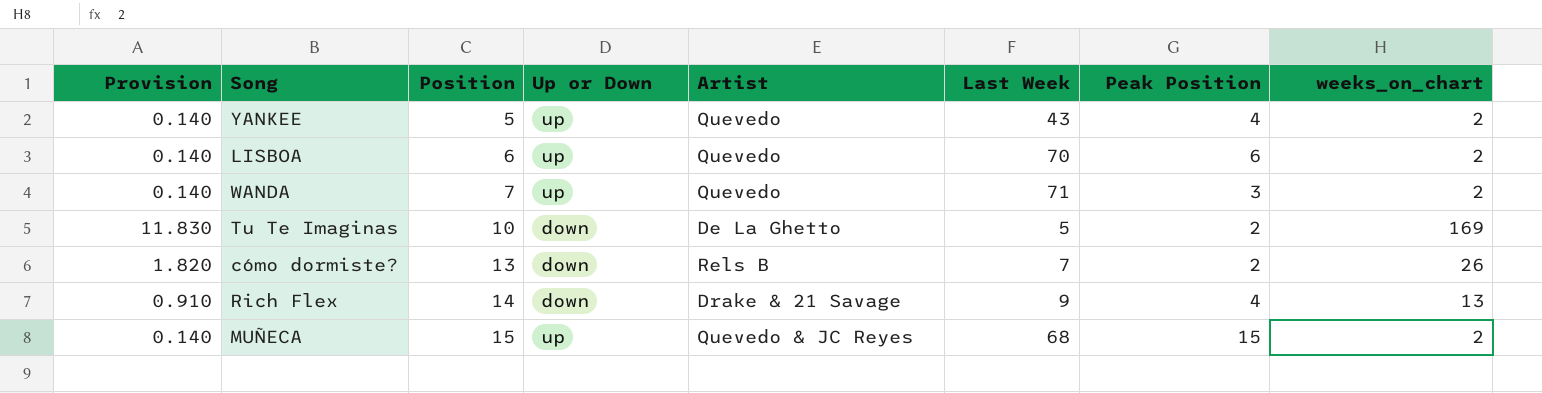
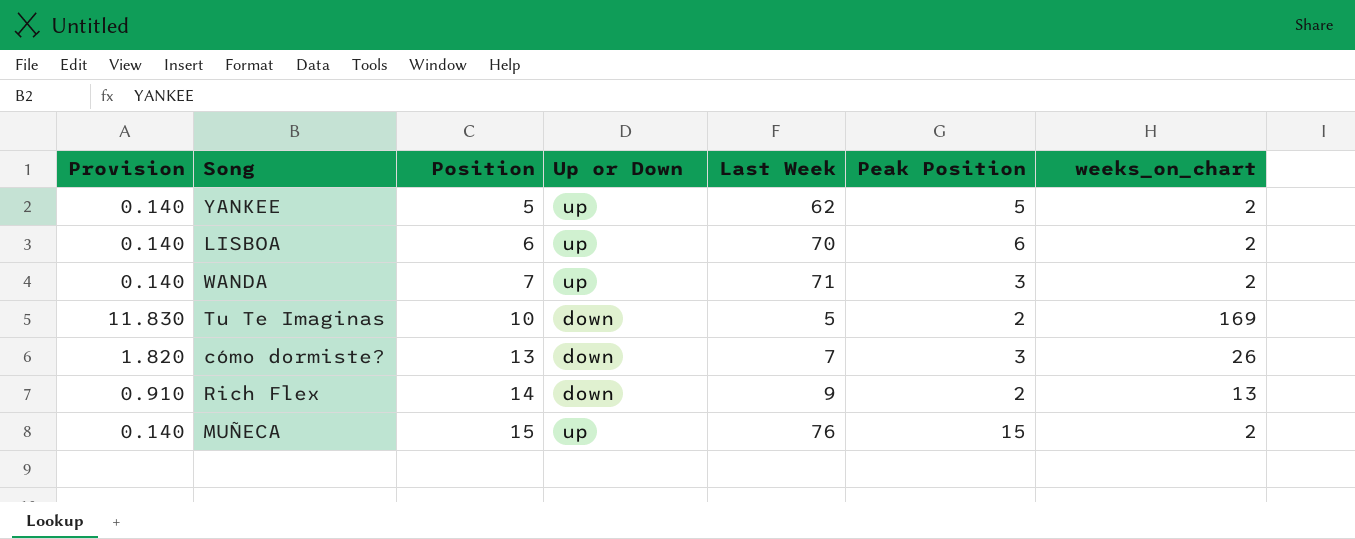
column Artist | position: 5 -> none
YANKEE | Last Week: 43 -> 62
YANKEE | Peak Position: 4 -> 5
cómo dormiste? | Peak Position: 2 -> 3
Rich Flex | Peak Position: 4 -> 2
MUÑECA | Last Week: 68 -> 76

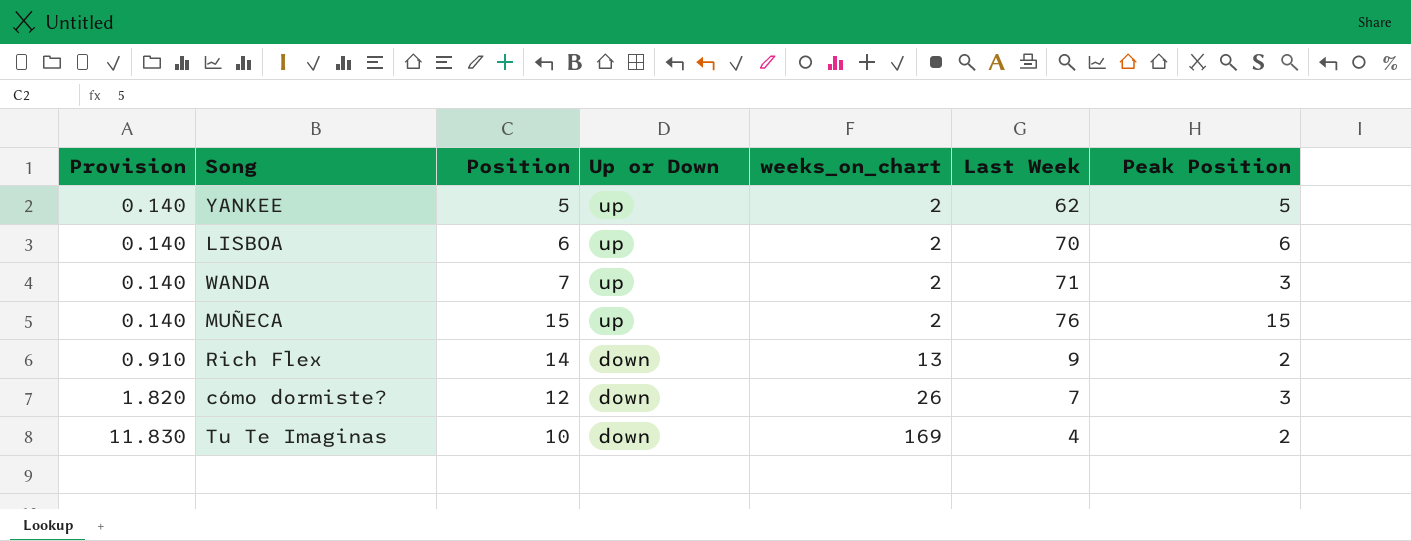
row order: Position ascending -> Provision ascending
column weeks_on_chart | position: 7 -> 5
cómo dormiste? | Position: 13 -> 12
Tu Te Imaginas | Last Week: 5 -> 4

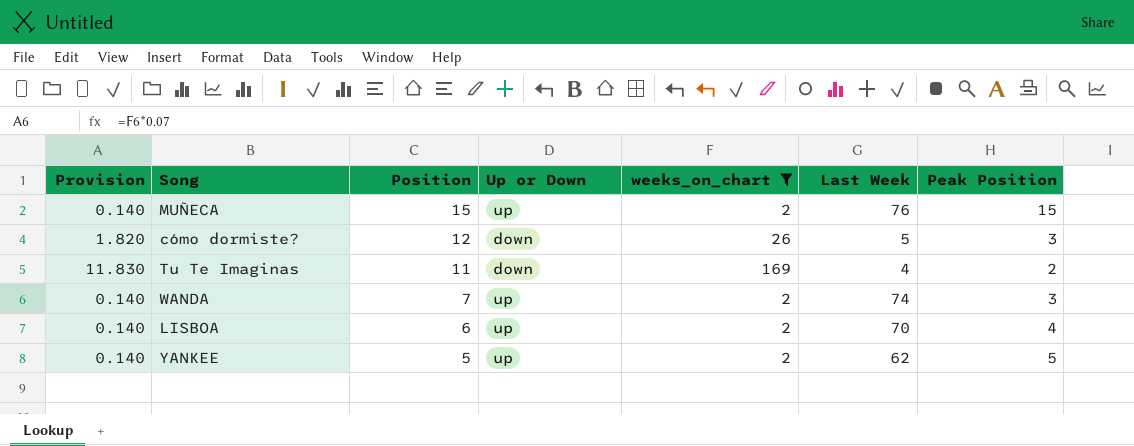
filter: none -> weeks_on_chart != 13
row order: Provision ascending -> Position descending
cómo dormiste? | Last Week: 7 -> 5
Tu Te Imaginas | Position: 10 -> 11
WANDA | Last Week: 71 -> 74
LISBOA | Peak Position: 6 -> 4

